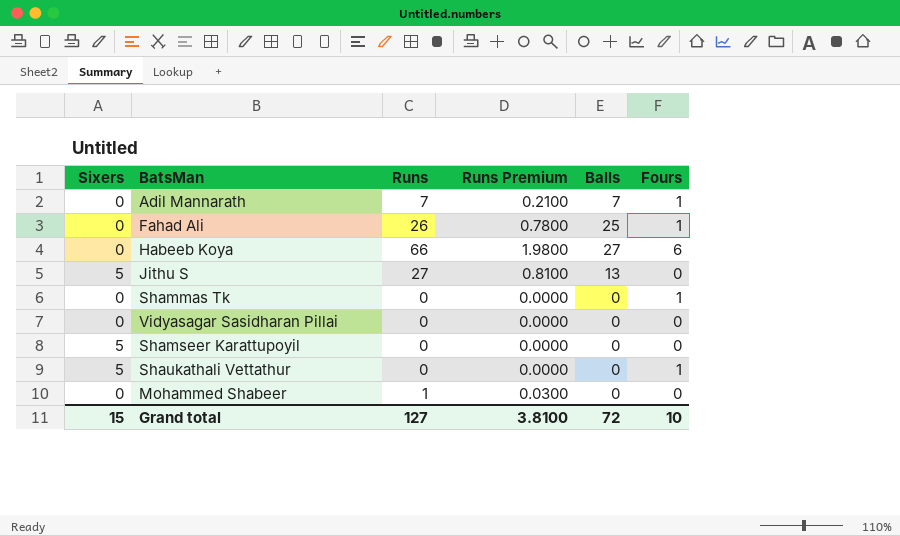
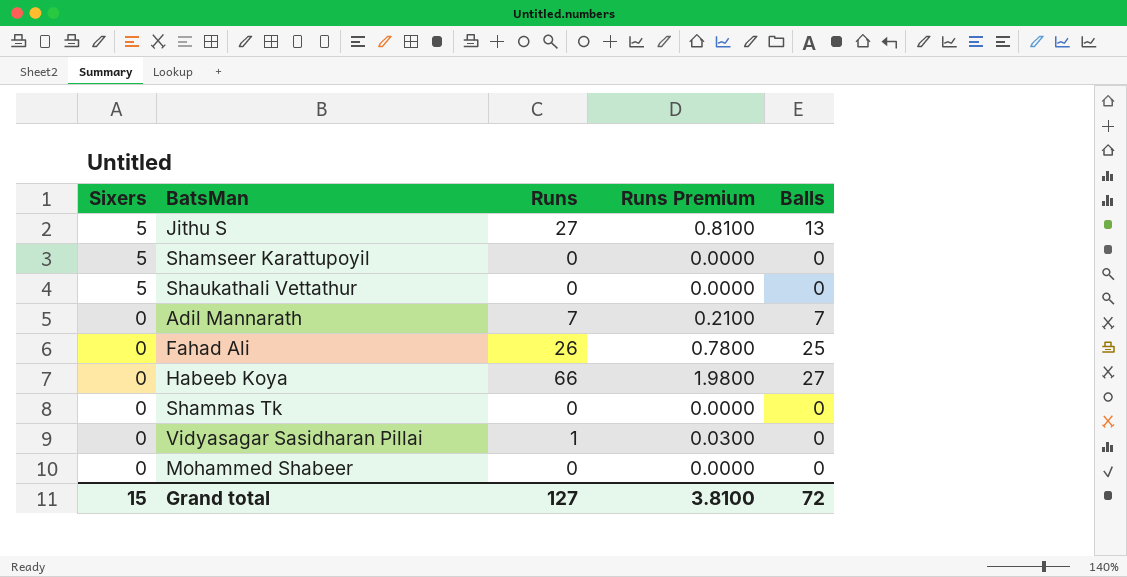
row order: none -> Sixers descending
column Fours | position: 6 -> none
Vidyasagar Sasidharan Pillai | Runs: 0 -> 1
Vidyasagar Sasidharan Pillai | Runs Premium: 0.0000 -> 0.0300
Mohammed Shabeer | Runs: 1 -> 0
Mohammed Shabeer | Runs Premium: 0.0300 -> 0.0000

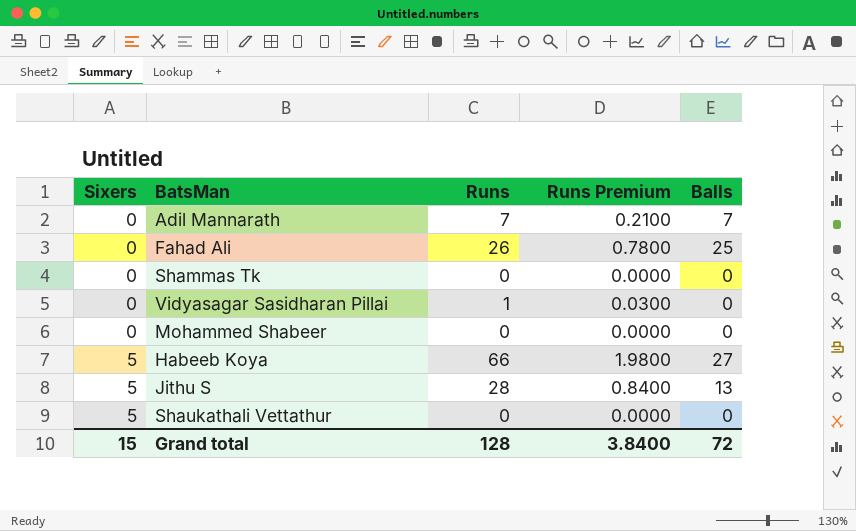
row order: Sixers descending -> Sixers ascending
row Shamseer Karattupoyil: 5 | 0 | 0.0000 | 0 -> none
Habeeb Koya | Sixers: 0 -> 5
Jithu S | Runs: 27 -> 28
Jithu S | Runs Premium: 0.8100 -> 0.8400
Grand total | Runs: 127 -> 128
Grand total | Runs Premium: 3.8100 -> 3.8400

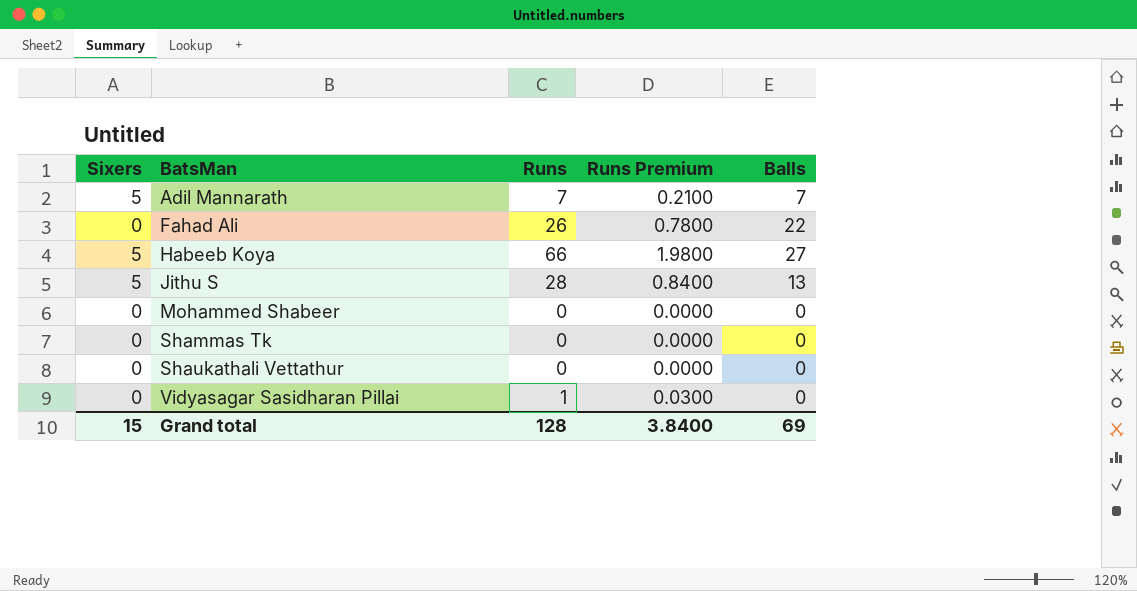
row order: Sixers ascending -> BatsMan ascending
Adil Mannarath | Sixers: 0 -> 5
Fahad Ali | Balls: 25 -> 22
Shaukathali Vettathur | Sixers: 5 -> 0
Grand total | Balls: 72 -> 69

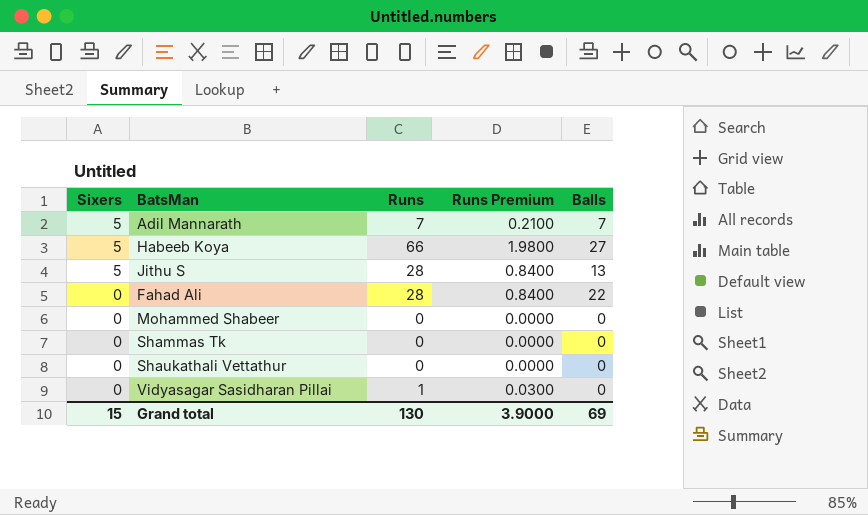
row order: BatsMan ascending -> Sixers descending
Fahad Ali | Runs: 26 -> 28
Fahad Ali | Runs Premium: 0.7800 -> 0.8400
Grand total | Runs: 128 -> 130
Grand total | Runs Premium: 3.8400 -> 3.9000

